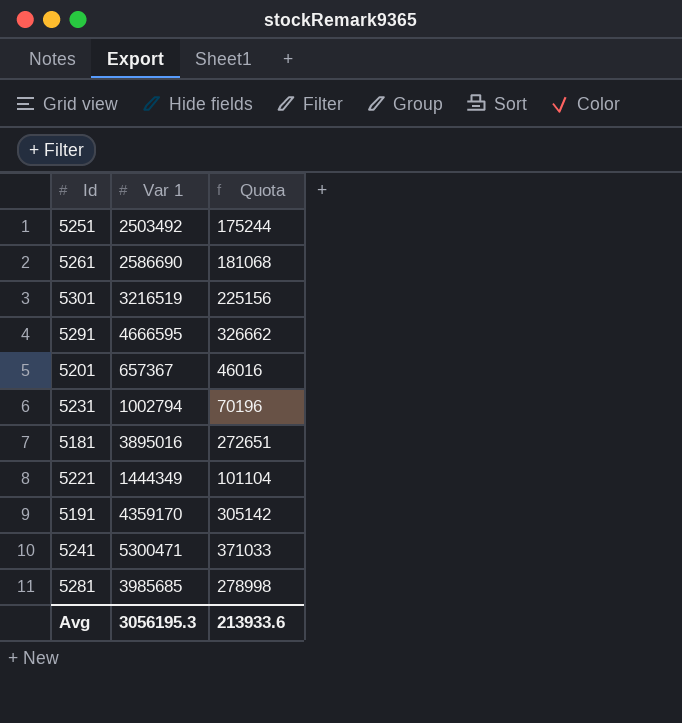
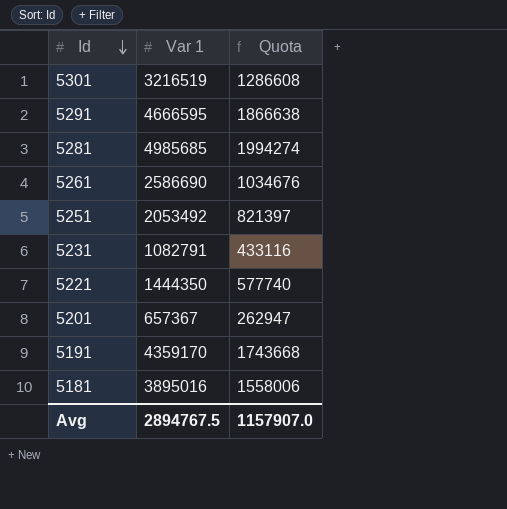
row order: none -> Id descending
column Quota | formula: [Var 1] * 0.07 -> [Var 1] * 0.4
row 5241: 5300471 | 371033 -> none
5281 | Var 1: 3985685 -> 4985685
5251 | Var 1: 2503492 -> 2053492
5231 | Var 1: 1002794 -> 1082791
5221 | Var 1: 1444349 -> 1444350
Avg | Var 1: 3056195.3 -> 2894767.5
Avg | Quota: 213933.6 -> 1157907.0

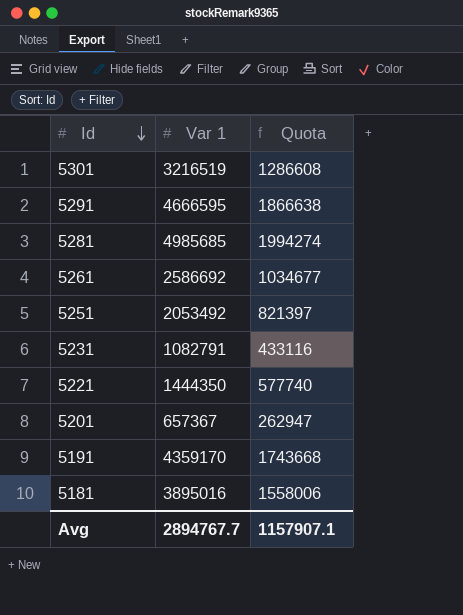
5261 | Var 1: 2586690 -> 2586692
5261 | Quota: 1034676 -> 1034677
Avg | Var 1: 2894767.5 -> 2894767.7
Avg | Quota: 1157907.0 -> 1157907.1

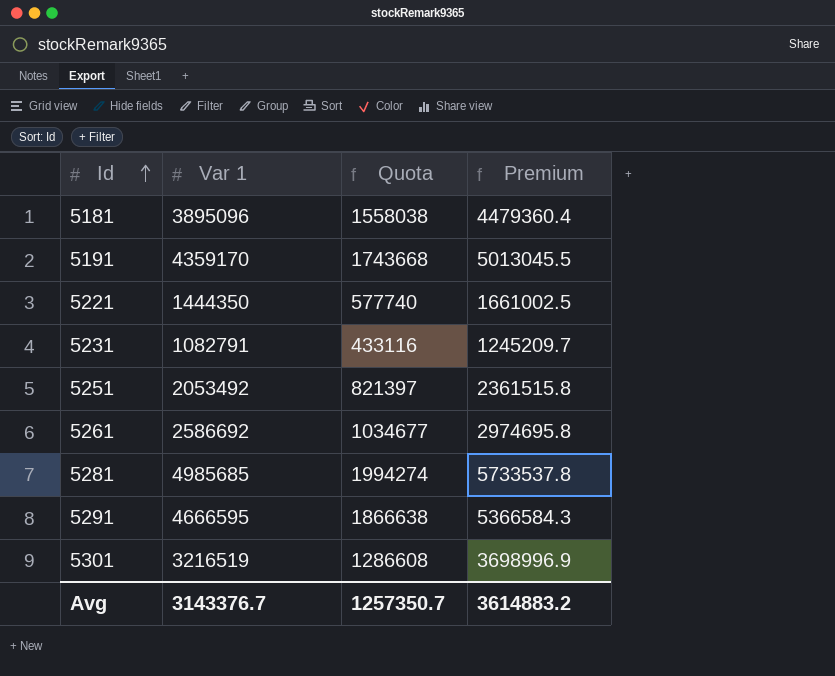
row order: Id descending -> Id ascending
column Premium | formula: none -> [Var 1] * 1.15
row 5201: 657367 | 262947 -> none
5181 | Var 1: 3895016 -> 3895096
5181 | Quota: 1558006 -> 1558038
Avg | Var 1: 2894767.7 -> 3143376.7
Avg | Quota: 1157907.1 -> 1257350.7

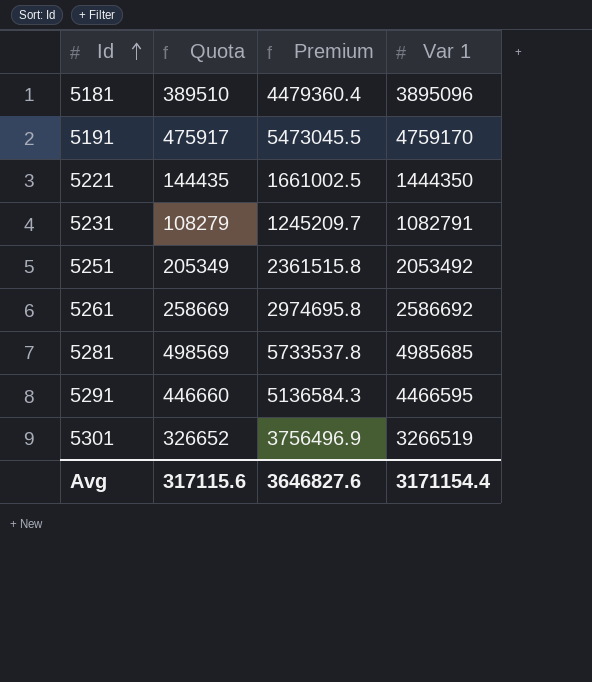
column Quota | formula: [Var 1] * 0.4 -> [Var 1] * 0.1
column Var 1 | position: 2 -> 4
5191 | Premium: 5013045.5 -> 5473045.5
5191 | Var 1: 4359170 -> 4759170
5291 | Premium: 5366584.3 -> 5136584.3
5291 | Var 1: 4666595 -> 4466595
5301 | Premium: 3698996.9 -> 3756496.9
5301 | Var 1: 3216519 -> 3266519
Avg | Quota: 1257350.7 -> 317115.6
Avg | Premium: 3614883.2 -> 3646827.6
Avg | Var 1: 3143376.7 -> 3171154.4

